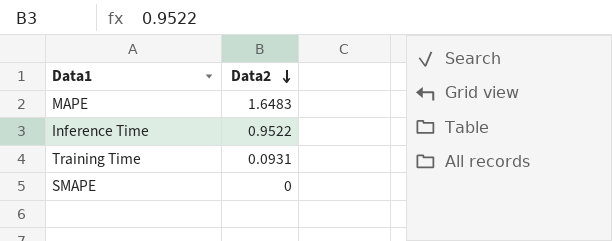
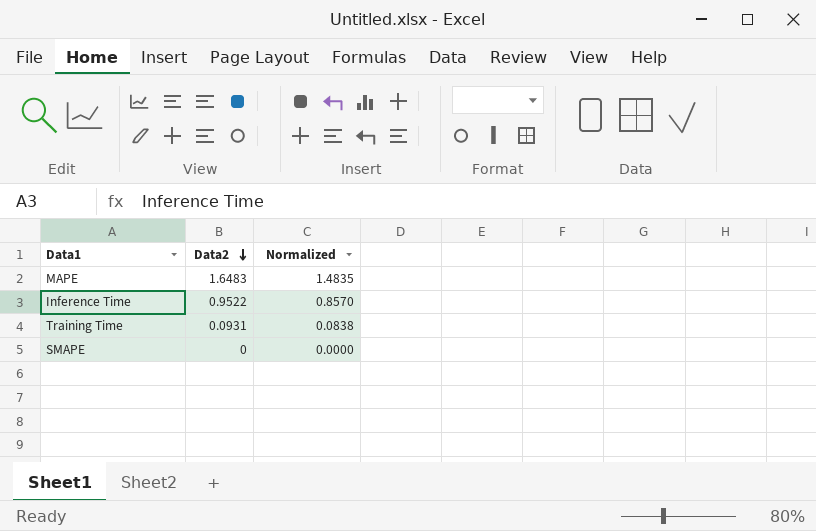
column Normalized | formula: none -> [Data2] * 0.9

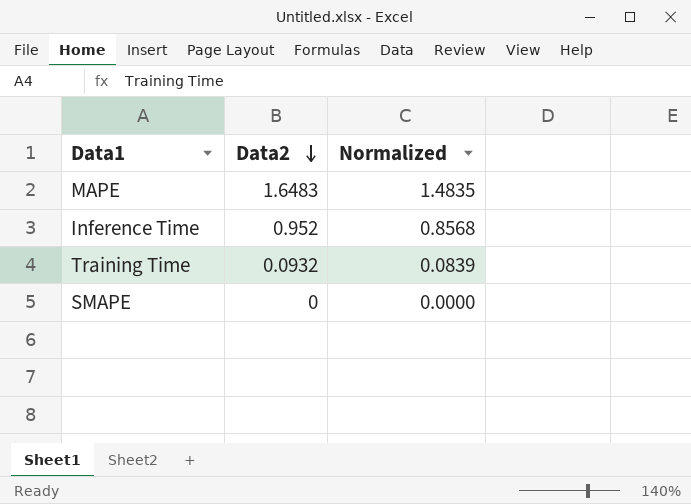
Inference Time | Data2: 0.9522 -> 0.952
Inference Time | Normalized: 0.8570 -> 0.8568
Training Time | Data2: 0.0931 -> 0.0932
Training Time | Normalized: 0.0838 -> 0.0839

